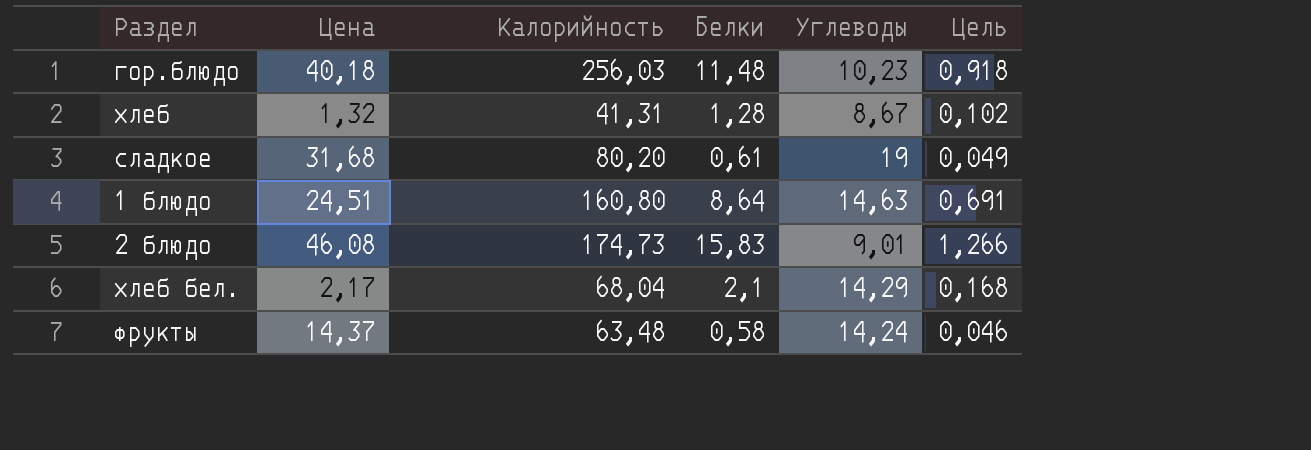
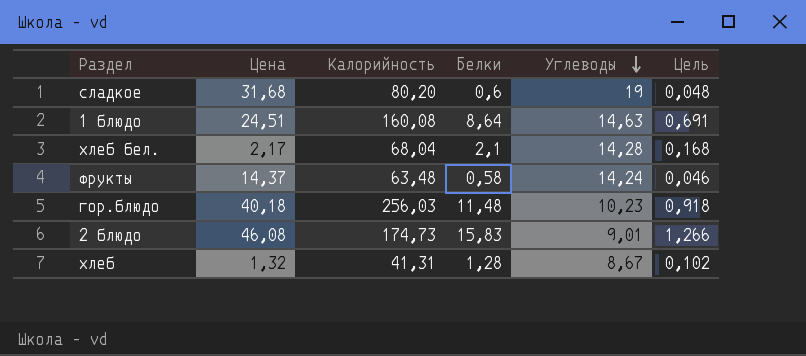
row order: none -> Углеводы descending
сладкое | Белки: 0,61 -> 0,6
сладкое | Цель: 0,049 -> 0,048
1 блюдо | Калорийность: 160,80 -> 160,08
хлеб бел. | Углеводы: 14,29 -> 14,28

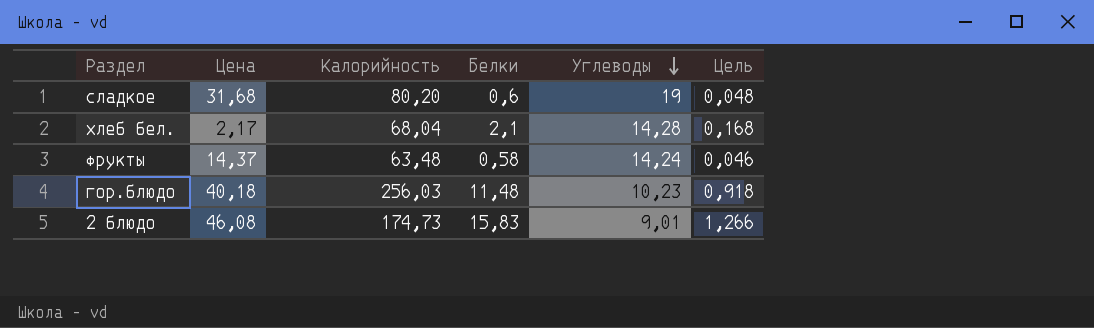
row 1 блюдо: 24,51 | 160,08 | 8,64 | 14,63 | 0,691 -> none
row хлеб: 1,32 | 41,31 | 1,28 | 8,67 | 0,102 -> none

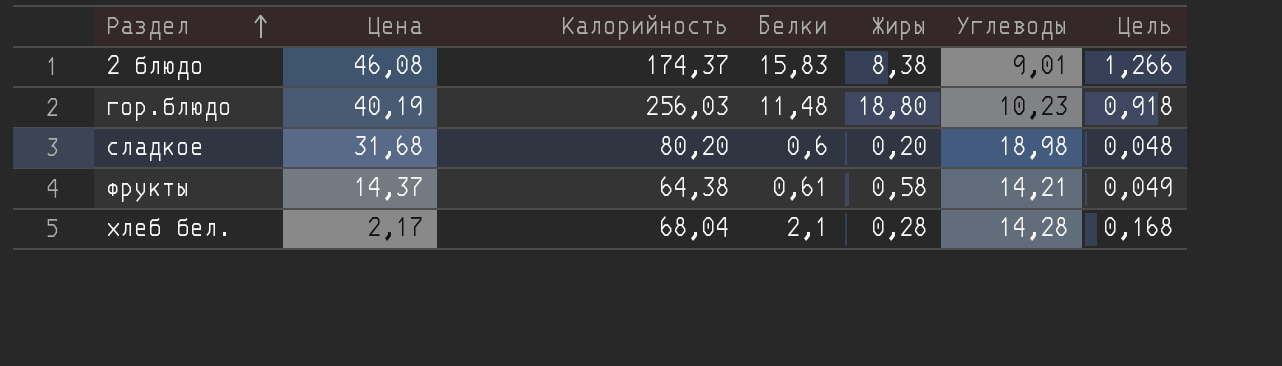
row order: Углеводы descending -> Раздел ascending
column Жиры | position: none -> 5
2 блюдо | Калорийность: 174,73 -> 174,37
гор.блюдо | Цена: 40,18 -> 40,19
сладкое | Углеводы: 19 -> 18,98
фрукты | Калорийность: 63,48 -> 64,38
фрукты | Белки: 0,58 -> 0,61
фрукты | Углеводы: 14,24 -> 14,21
фрукты | Цель: 0,046 -> 0,049

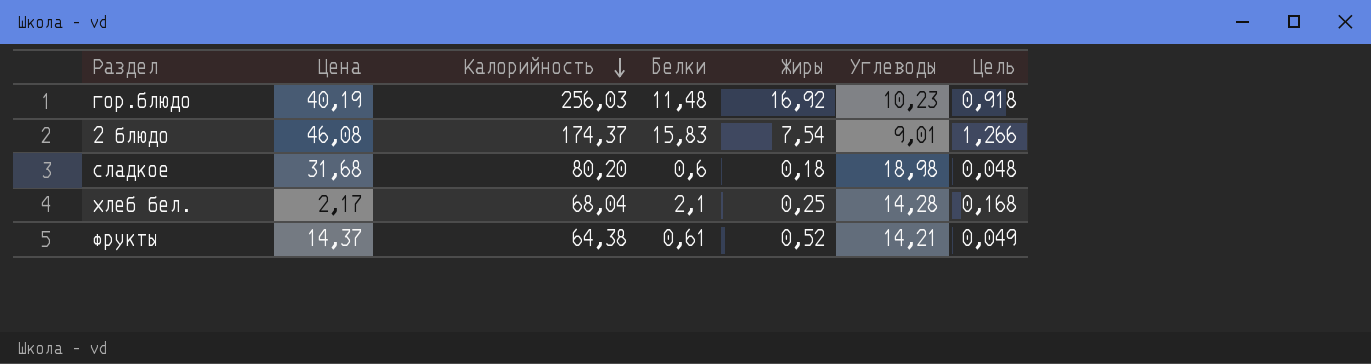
row order: Раздел ascending -> Калорийность descending
гор.блюдо | Жиры: 18,80 -> 16,92
2 блюдо | Жиры: 8,38 -> 7,54
сладкое | Жиры: 0,20 -> 0,18
хлеб бел. | Жиры: 0,28 -> 0,25
фрукты | Жиры: 0,58 -> 0,52

